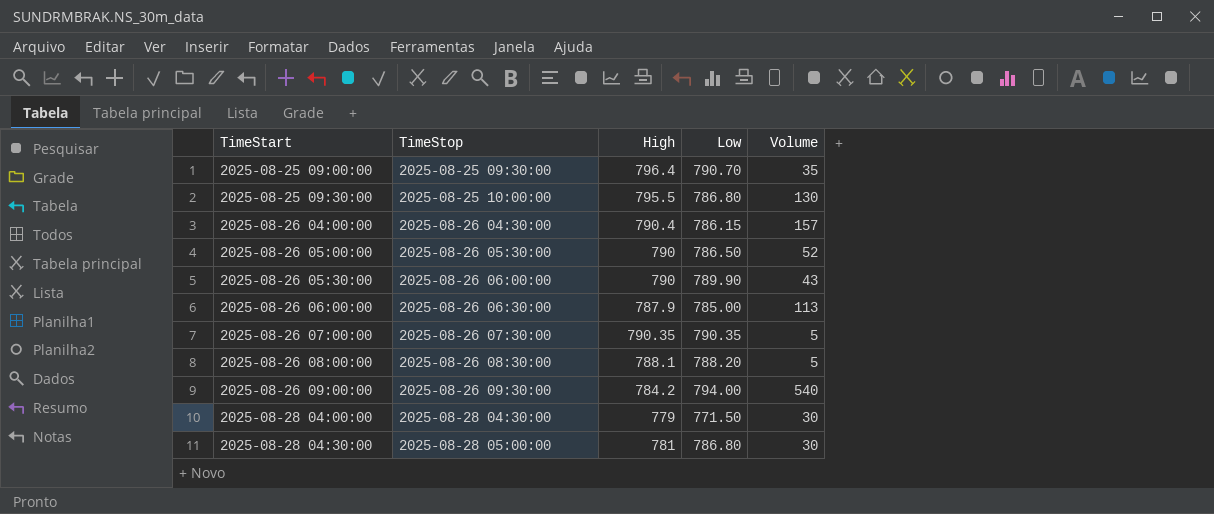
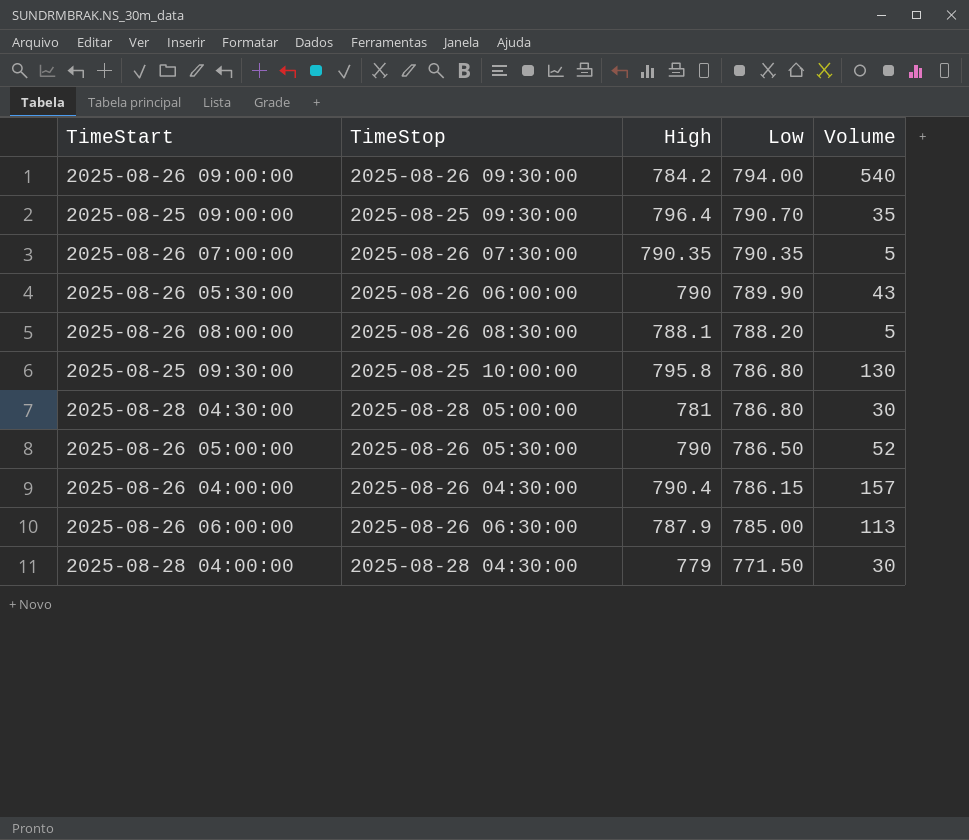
row order: TimeStart ascending -> Low descending
2025-08-25 09:30:00 | High: 795.5 -> 795.8

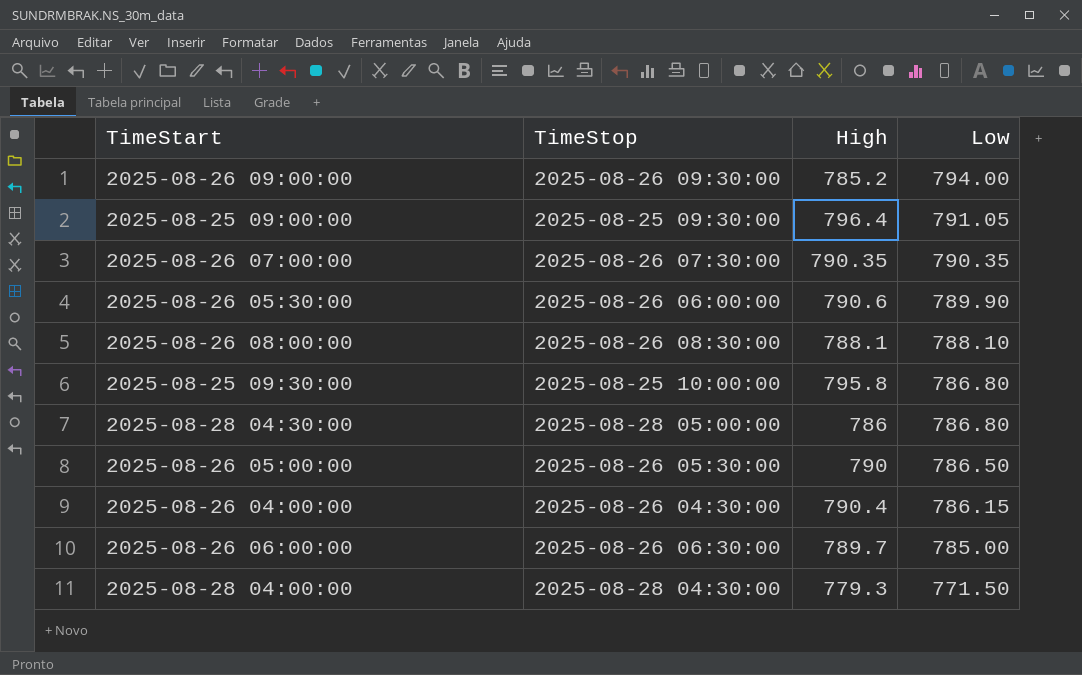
column Volume | position: 5 -> none
2025-08-26 09:00:00 | High: 784.2 -> 785.2
2025-08-25 09:00:00 | Low: 790.70 -> 791.05
2025-08-26 05:30:00 | High: 790 -> 790.6
2025-08-26 08:00:00 | Low: 788.20 -> 788.10
2025-08-28 04:30:00 | High: 781 -> 786
2025-08-26 06:00:00 | High: 787.9 -> 789.7
2025-08-28 04:00:00 | High: 779 -> 779.3

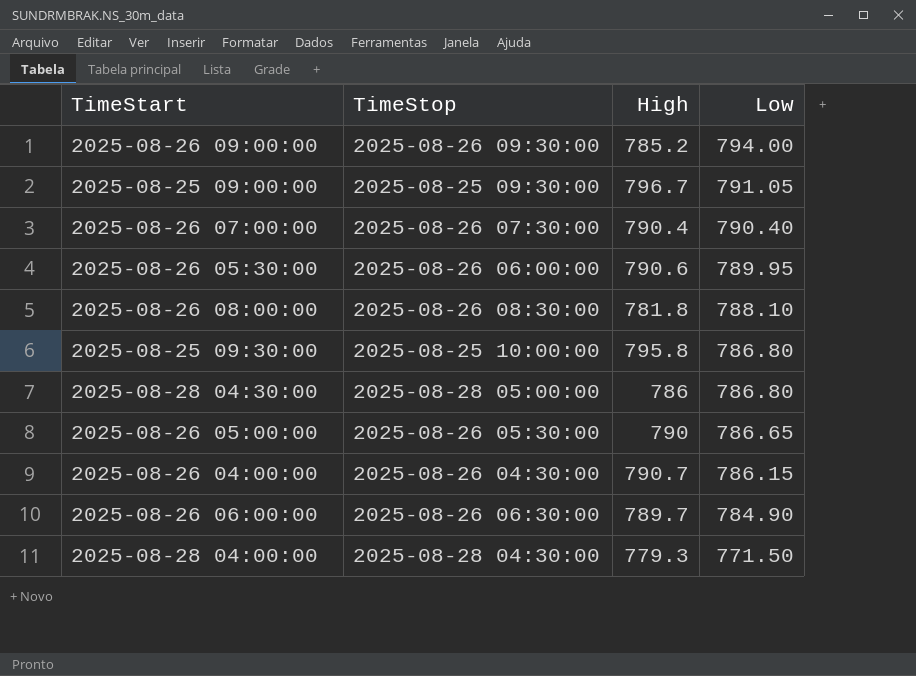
2025-08-25 09:00:00 | High: 796.4 -> 796.7
2025-08-26 07:00:00 | High: 790.35 -> 790.4
2025-08-26 07:00:00 | Low: 790.35 -> 790.40
2025-08-26 05:30:00 | Low: 789.90 -> 789.95
2025-08-26 08:00:00 | High: 788.1 -> 781.8
2025-08-26 05:00:00 | Low: 786.50 -> 786.65
2025-08-26 04:00:00 | High: 790.4 -> 790.7
2025-08-26 06:00:00 | Low: 785.00 -> 784.90

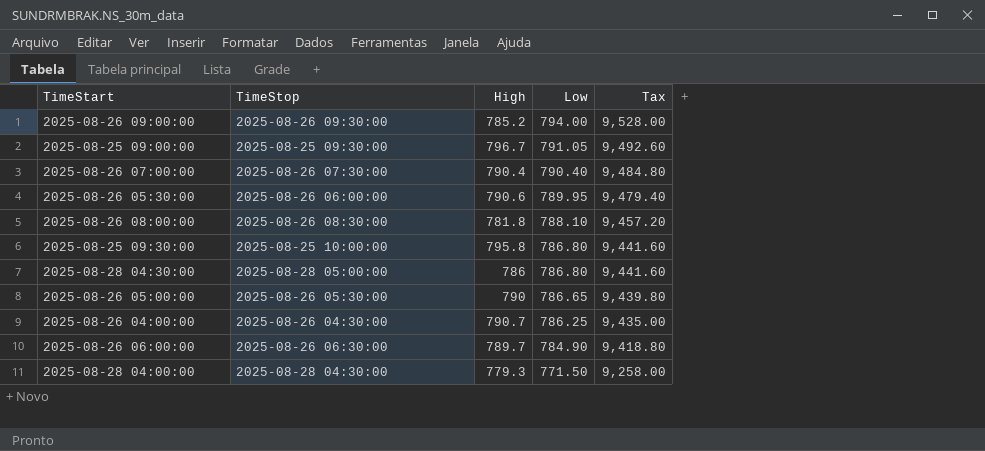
column Tax | formula: none -> [Low] * 12
2025-08-26 04:00:00 | Low: 786.15 -> 786.25

